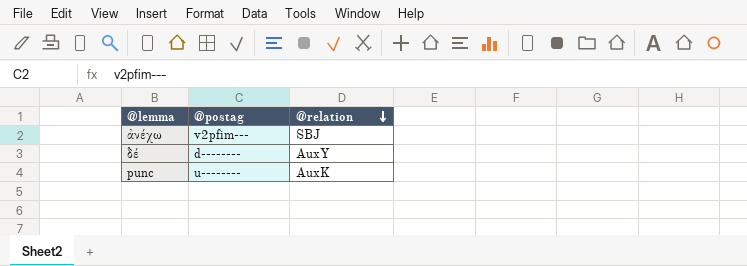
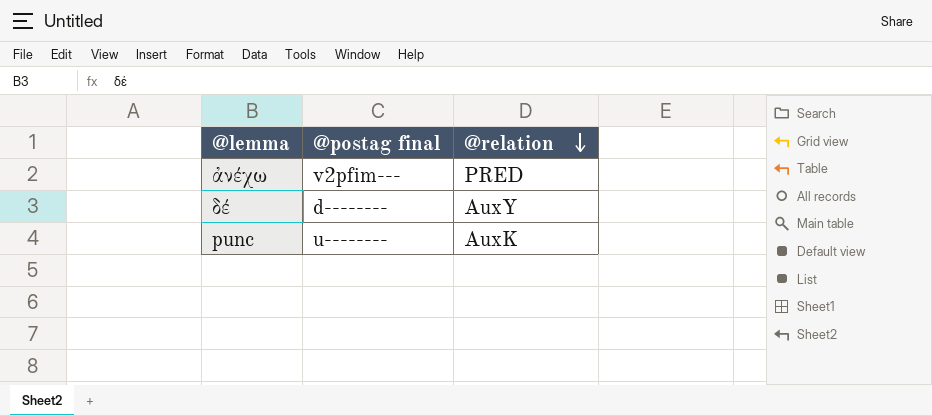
column name: @postag -> @postag final
ἀνέχω | @relation: SBJ -> PRED

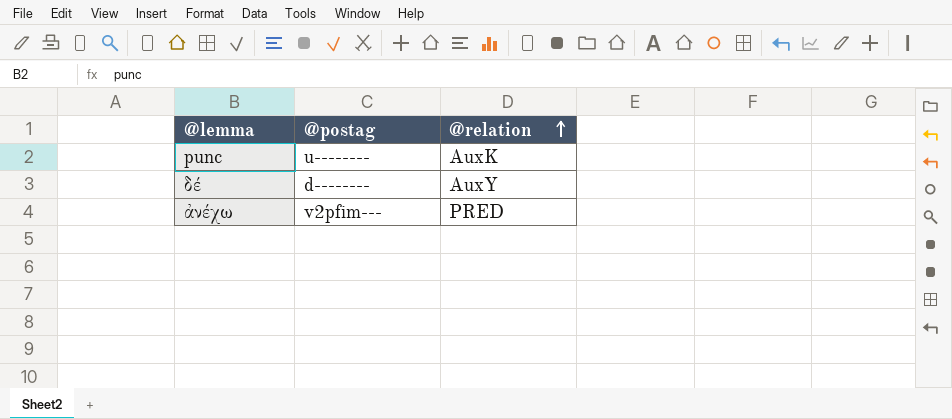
row order: @relation descending -> @relation ascending
column name: @postag final -> @postag

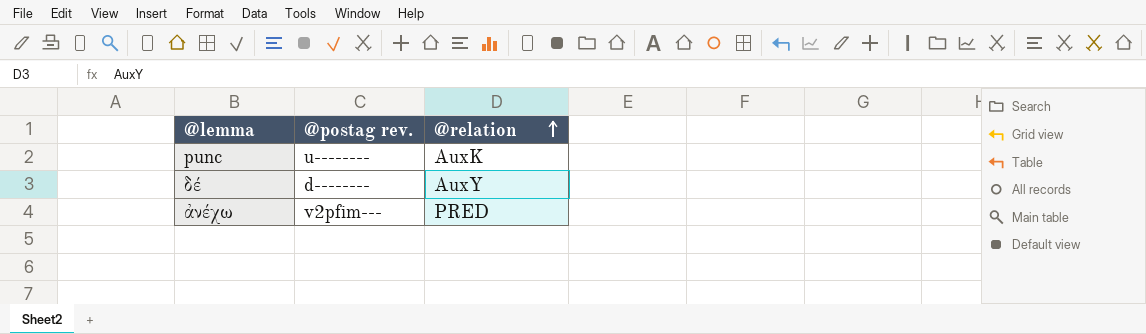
column name: @postag -> @postag rev.

